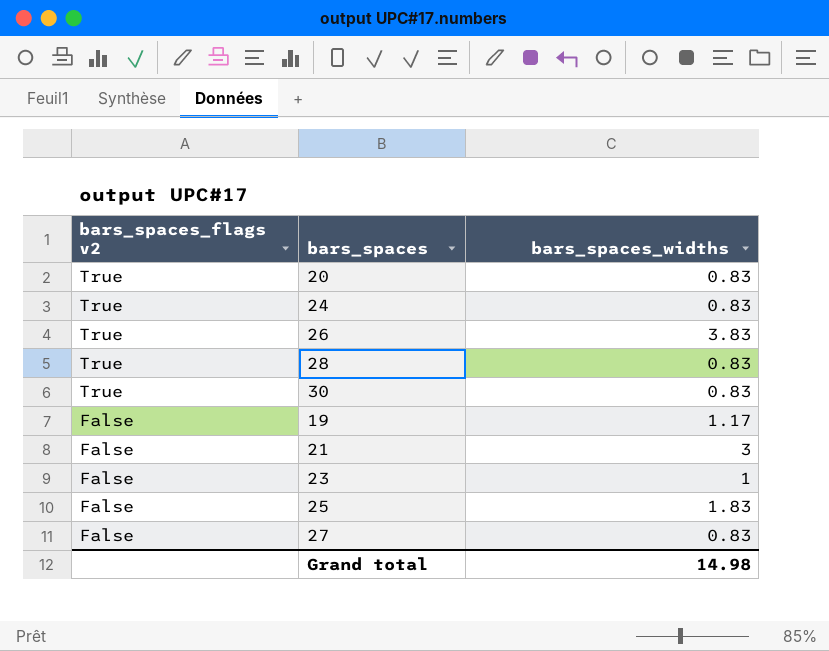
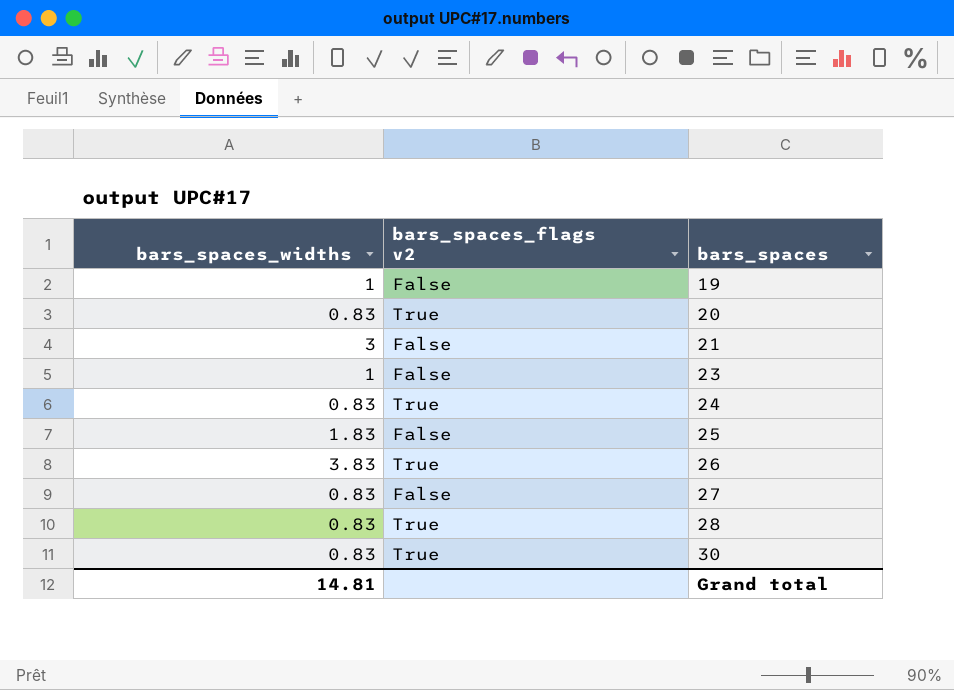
row order: bars_spaces_flags v2 descending -> bars_spaces ascending
column bars_spaces_widths | position: 3 -> 1
19 | bars_spaces_widths: 1.17 -> 1
Grand total | bars_spaces_widths: 14.98 -> 14.81

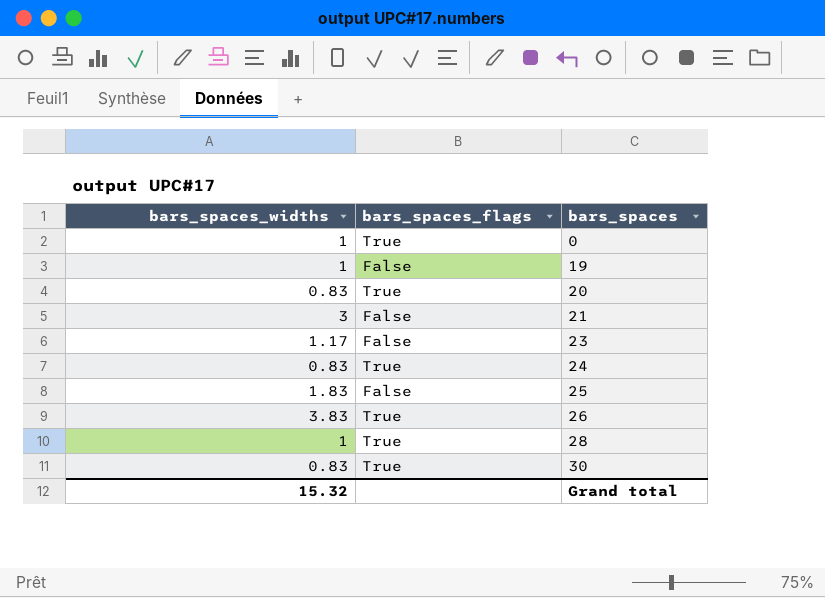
column name: bars_spaces_flags v2 -> bars_spaces_flags
row 27: 0.83 | False -> none
row 0: none -> 1 | True
23 | bars_spaces_widths: 1 -> 1.17
28 | bars_spaces_widths: 0.83 -> 1
Grand total | bars_spaces_widths: 14.81 -> 15.32

